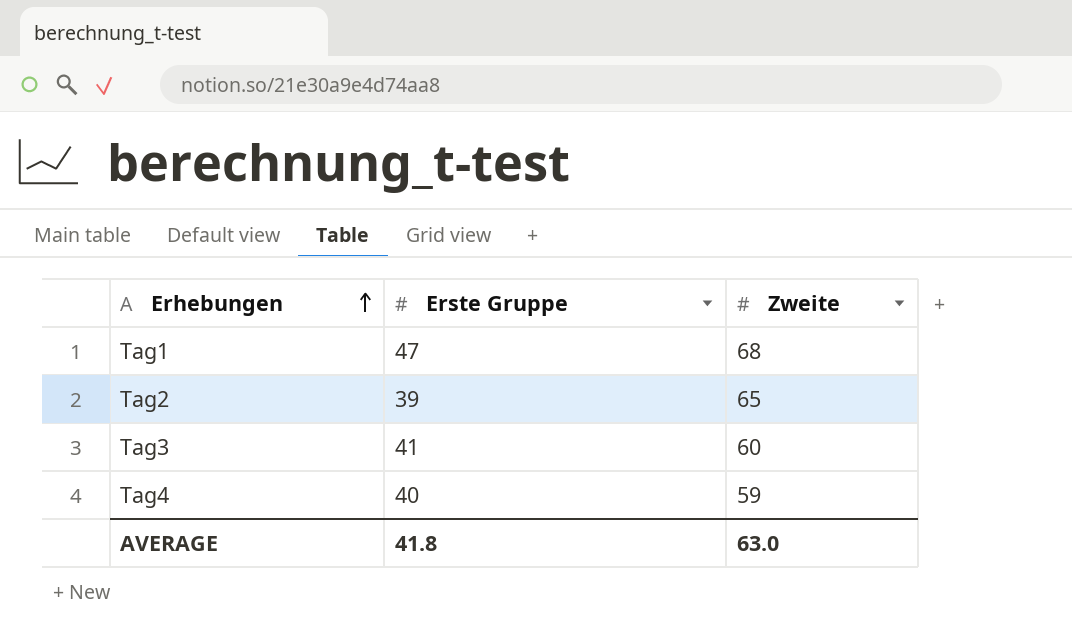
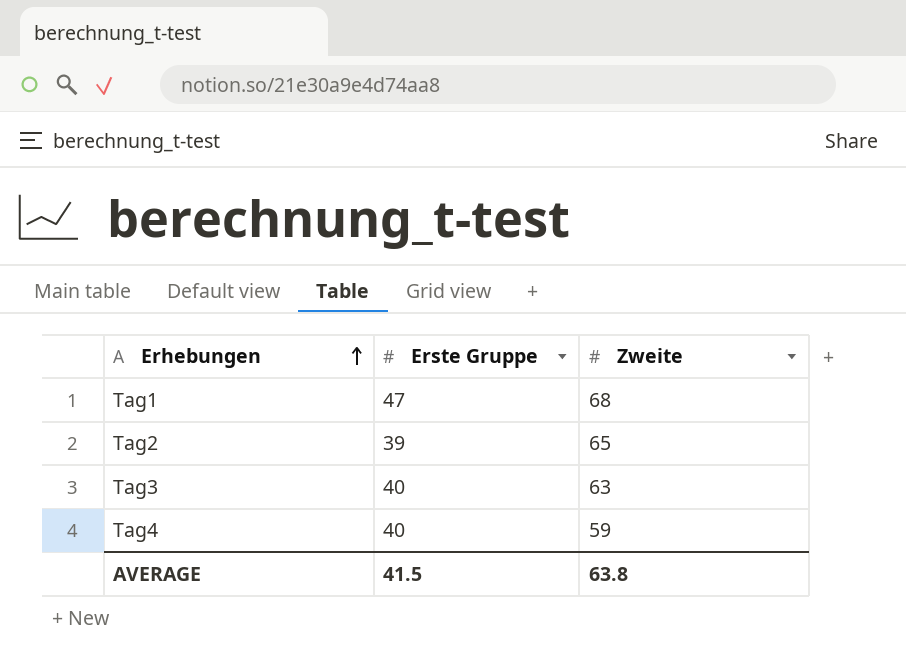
Tag3 | Erste Gruppe: 41 -> 40
Tag3 | Zweite: 60 -> 63
AVERAGE | Erste Gruppe: 41.8 -> 41.5
AVERAGE | Zweite: 63.0 -> 63.8

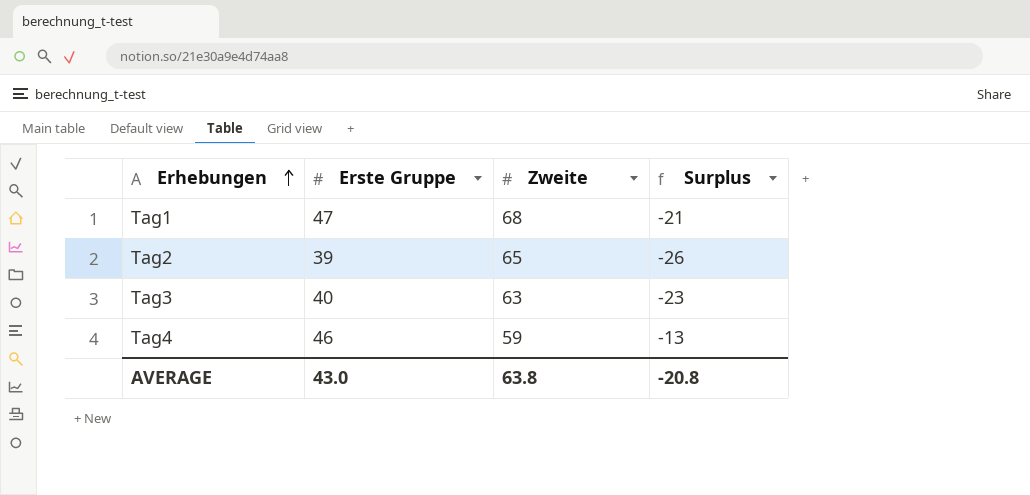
column Surplus | formula: none -> [Erste Gruppe] - [Zweite]
Tag4 | Erste Gruppe: 40 -> 46
AVERAGE | Erste Gruppe: 41.5 -> 43.0

